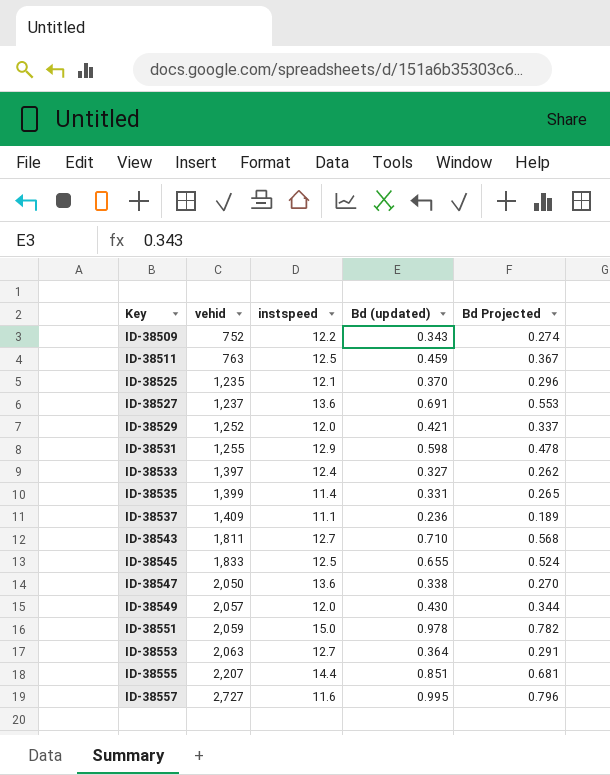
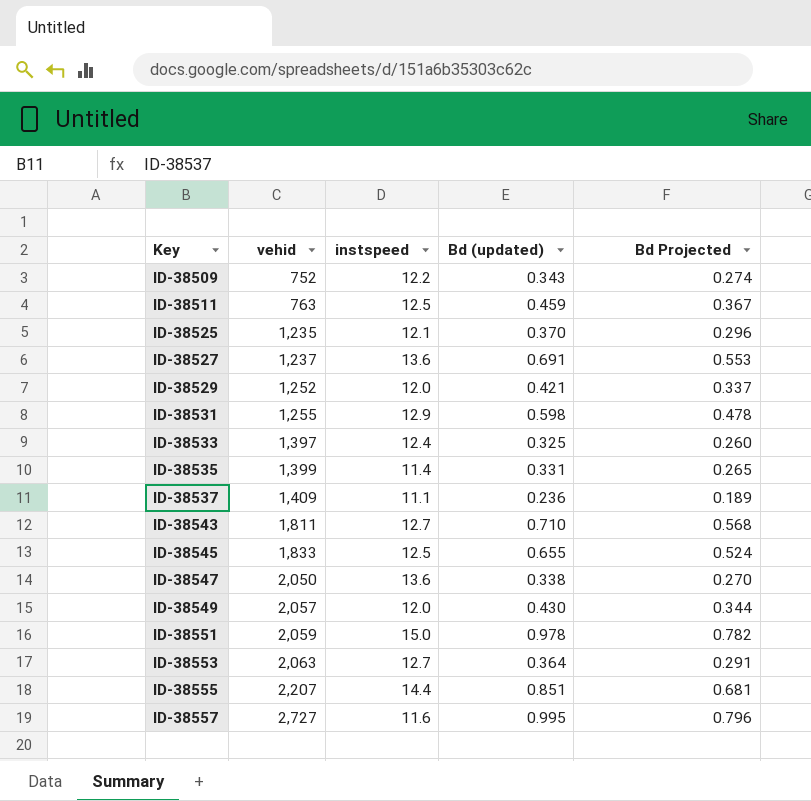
ID-38533 | Bd (updated): 0.327 -> 0.325
ID-38533 | Bd Projected: 0.262 -> 0.260

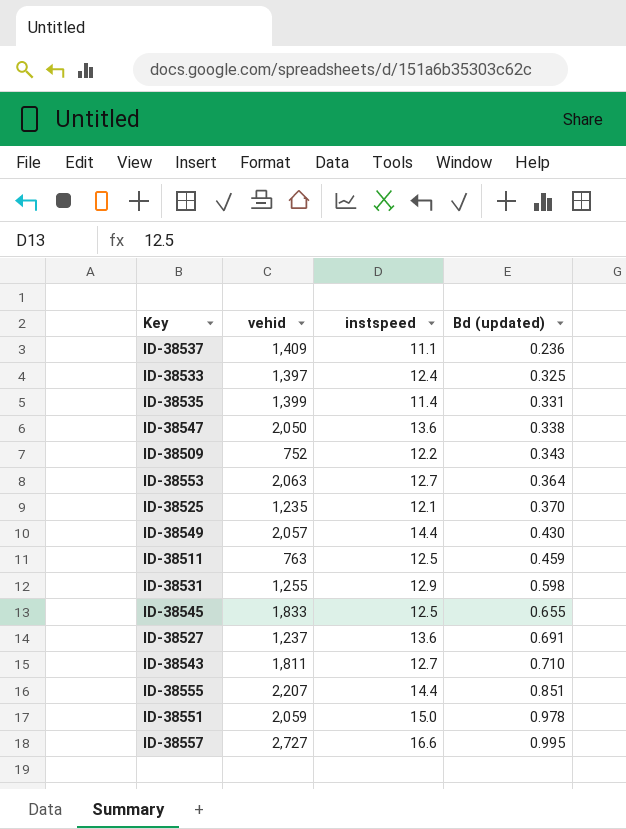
row order: Key ascending -> Bd (updated) ascending
column Bd Projected | formula: [Bd (updated)] * 0.8 -> none
row ID-38529: 1,252 | 12.0 | 0.421 | 0.337 -> none
ID-38549 | instspeed: 12.0 -> 14.4
ID-38557 | instspeed: 11.6 -> 16.6

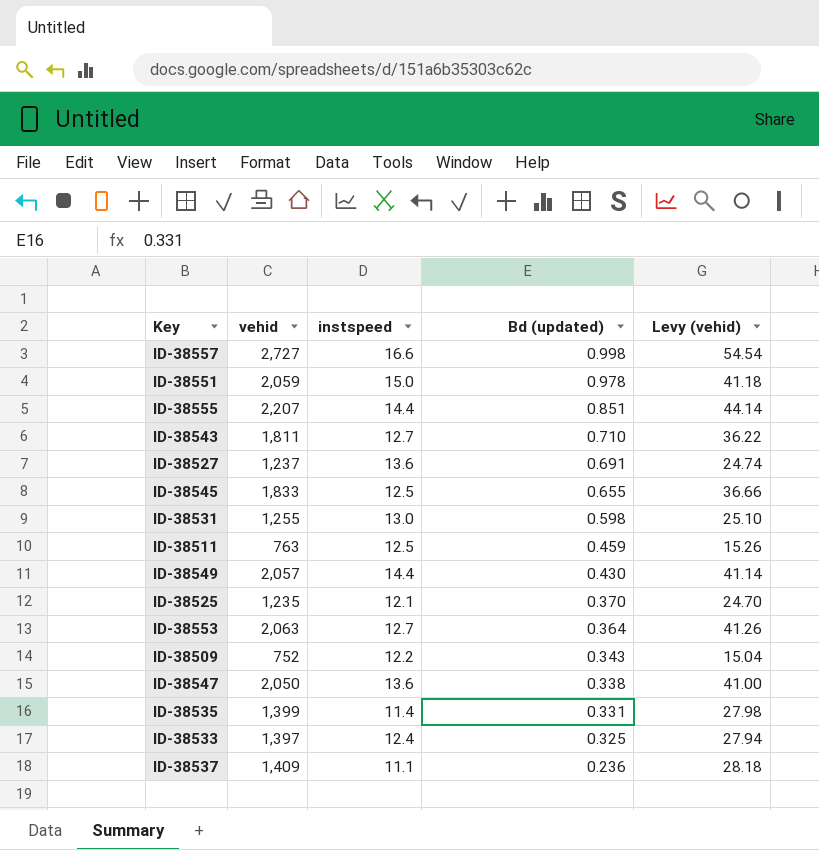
row order: Bd (updated) ascending -> Bd (updated) descending
column Levy (vehid) | formula: none -> [vehid] * 0.02
ID-38557 | Bd (updated): 0.995 -> 0.998
ID-38531 | instspeed: 12.9 -> 13.0

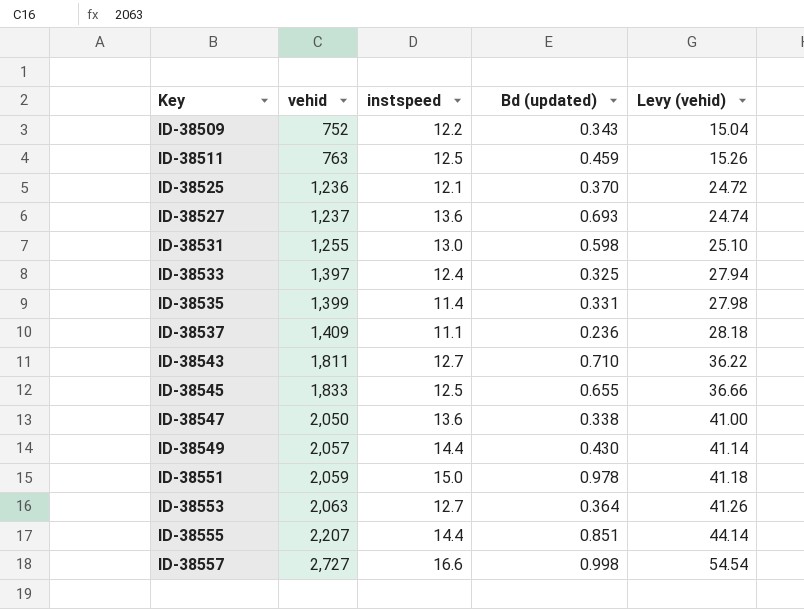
row order: Bd (updated) descending -> Key ascending
ID-38525 | vehid: 1,235 -> 1,236
ID-38525 | Levy (vehid): 24.70 -> 24.72
ID-38527 | Bd (updated): 0.691 -> 0.693

